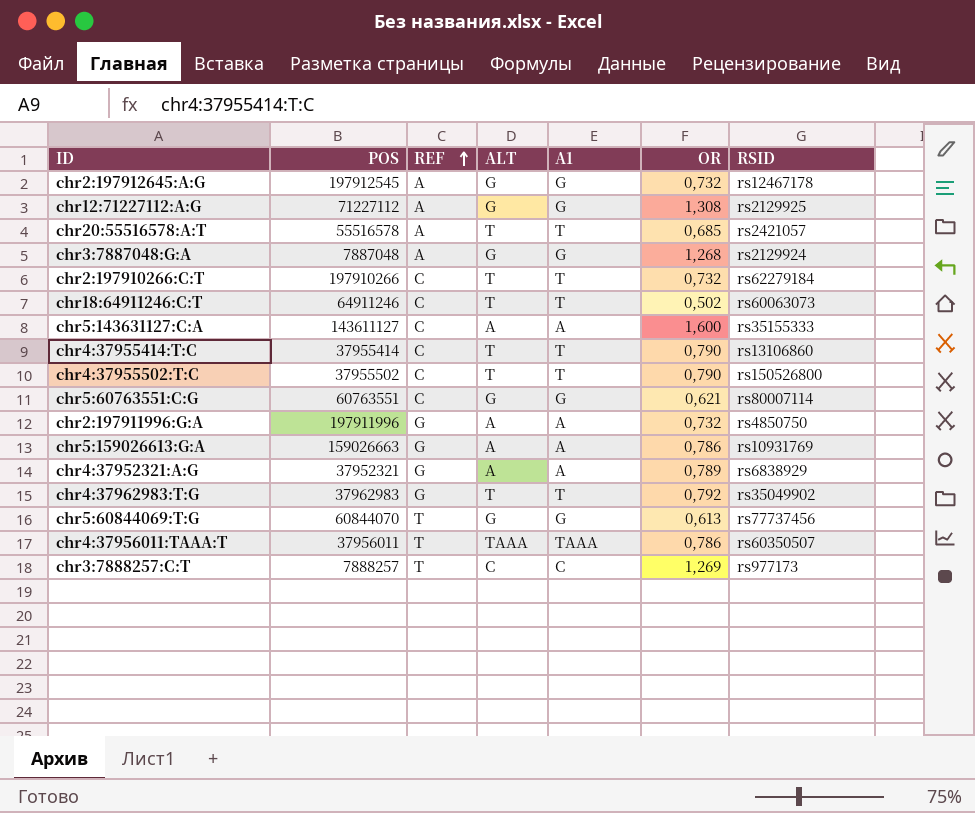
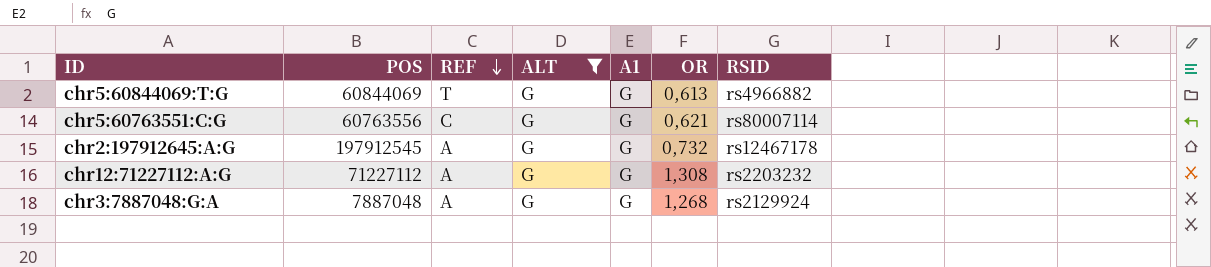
filter: none -> ALT = G
row order: REF ascending -> REF descending
chr5:60844069:T:G | POS: 60844070 -> 60844069
chr5:60844069:T:G | RSID: rs77737456 -> rs4966882
chr5:60763551:C:G | POS: 60763551 -> 60763556
chr12:71227112:A:G | RSID: rs2129925 -> rs2203232

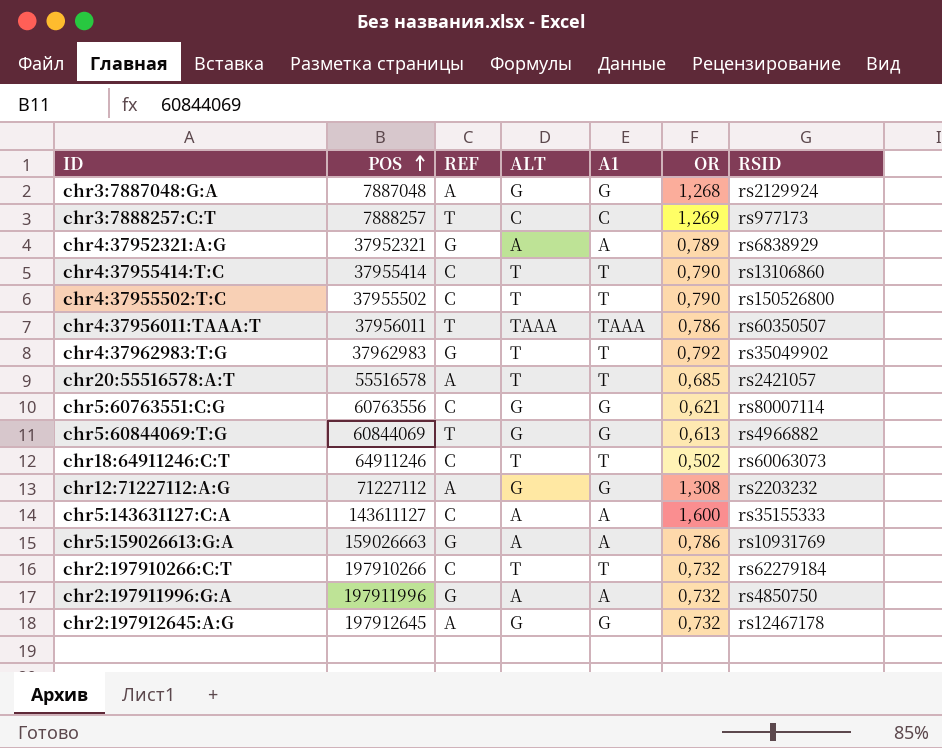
filter: ALT = G -> none
row order: REF descending -> POS ascending
chr2:197912645:A:G | POS: 197912545 -> 197912645

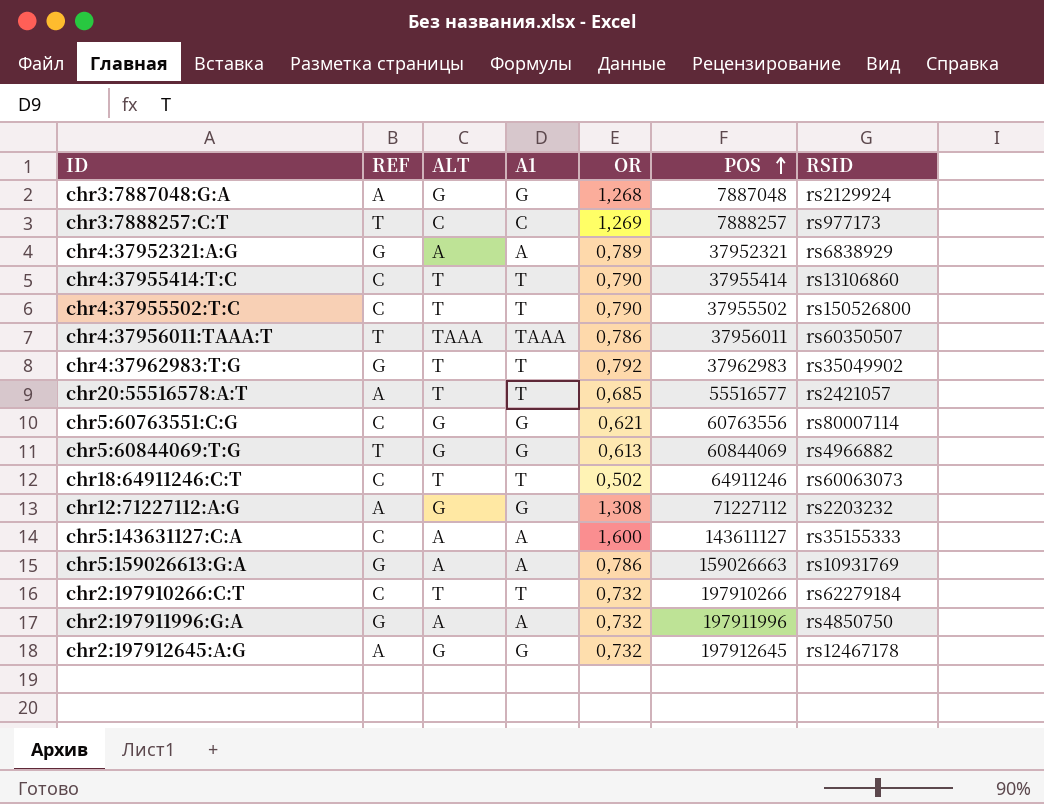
column POS | position: 2 -> 6
chr20:55516578:A:T | POS: 55516578 -> 55516577

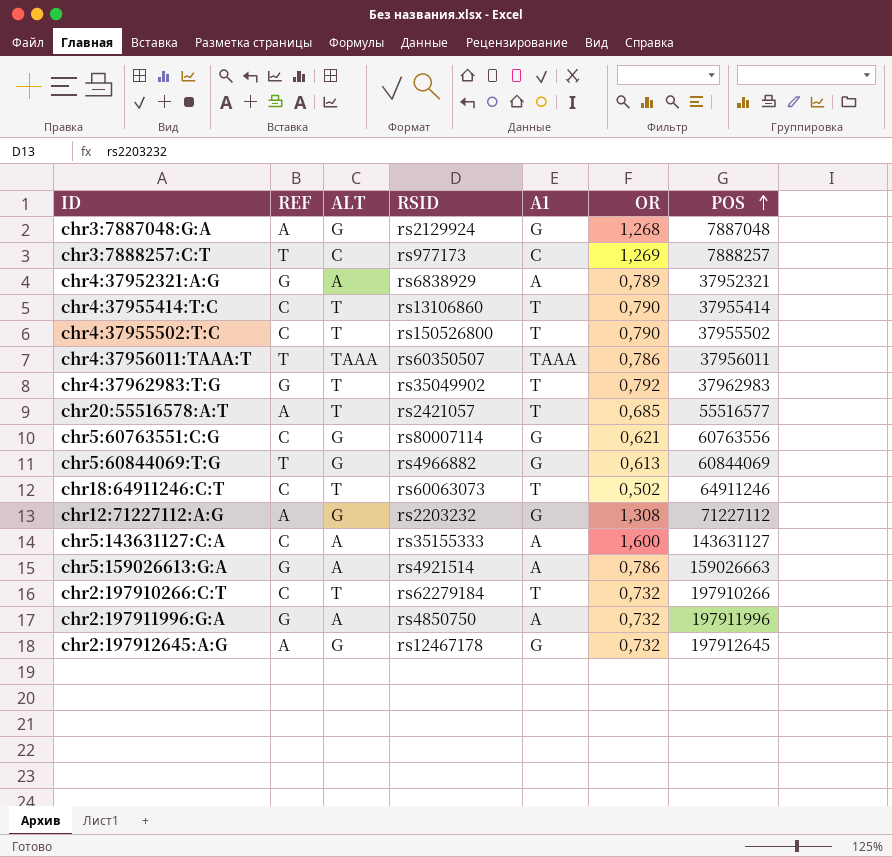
column RSID | position: 7 -> 4
chr5:143631127:C:A | POS: 143611127 -> 143631127
chr5:159026613:G:A | RSID: rs10931769 -> rs4921514

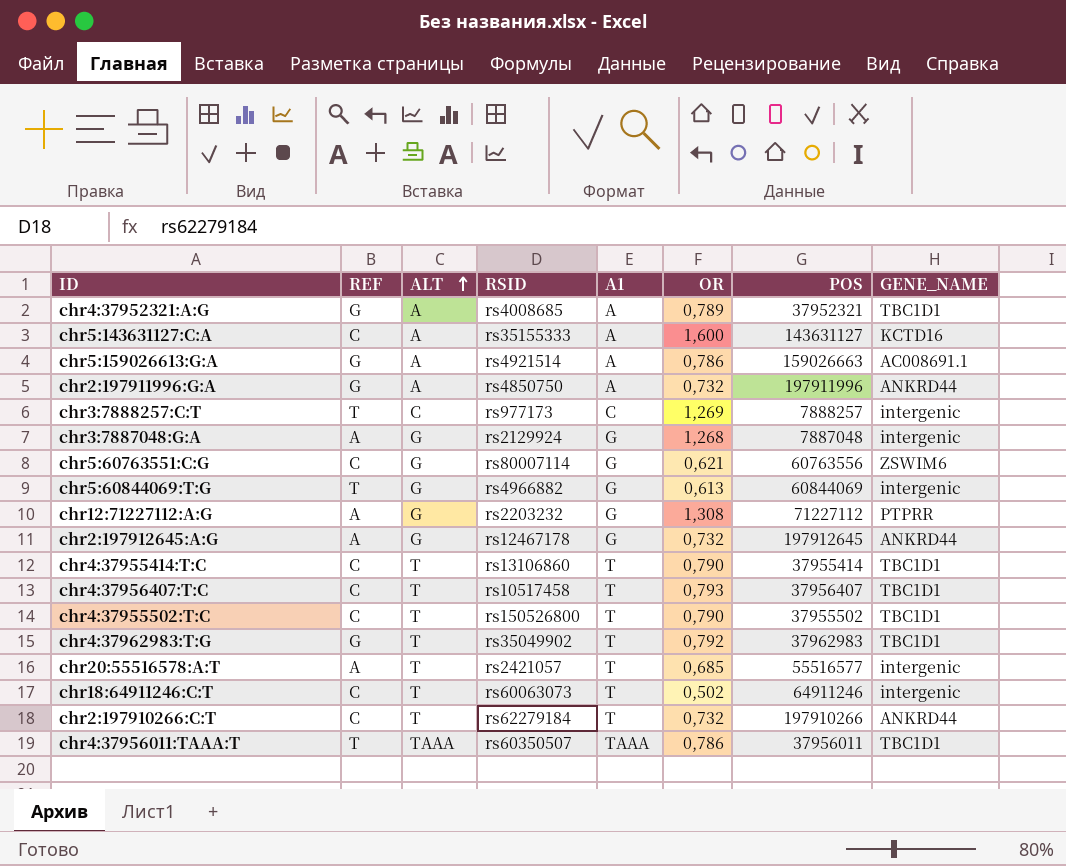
row order: POS ascending -> ALT ascending
column GENE_NAME | position: none -> 8
chr4:37952321:A:G | RSID: rs6838929 -> rs4008685
row chr4:37956407:T:C: none -> C | T | rs10517458 | T | 0,793 | 37956407 | TBC1D1

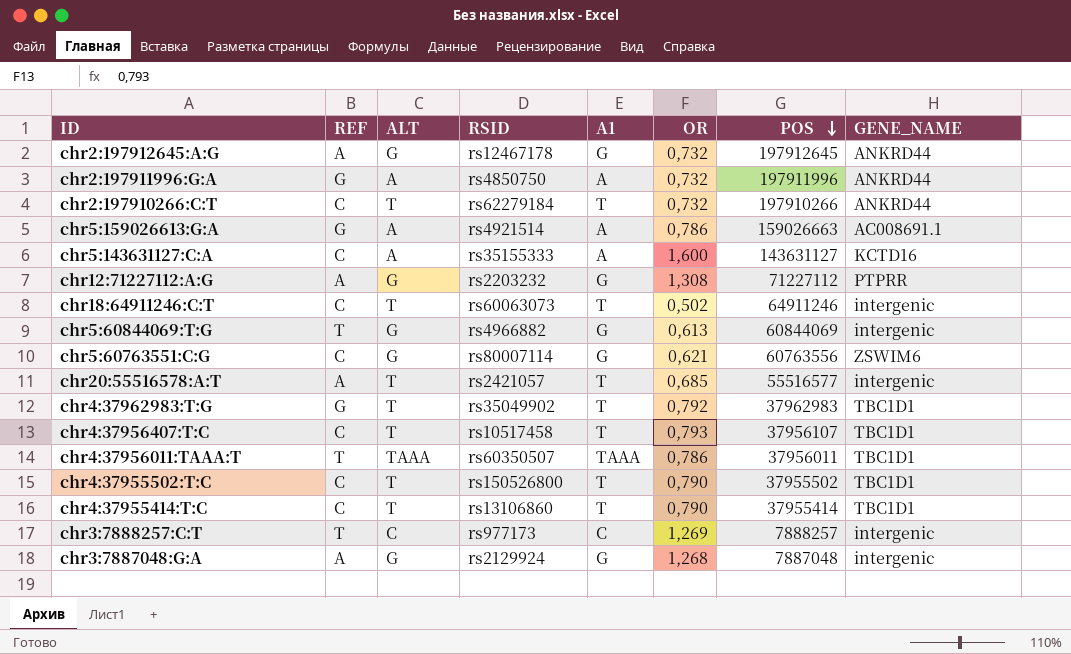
row order: ALT ascending -> POS descending
row chr4:37952321:A:G: G | A | rs4008685 | A | 0,789 | 37952321 | TBC1D1 -> none
chr4:37956407:T:C | POS: 37956407 -> 37956107

